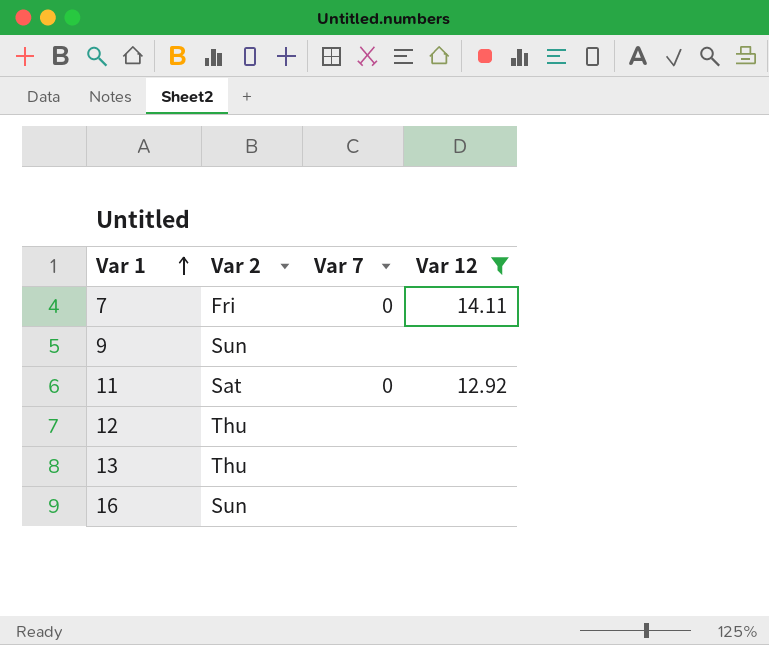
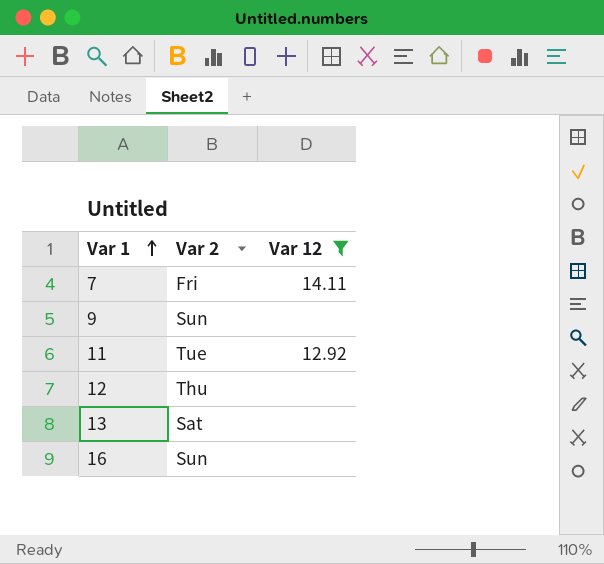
column Var 7 | position: 3 -> none
11 | Var 2: Sat -> Tue
13 | Var 2: Thu -> Sat

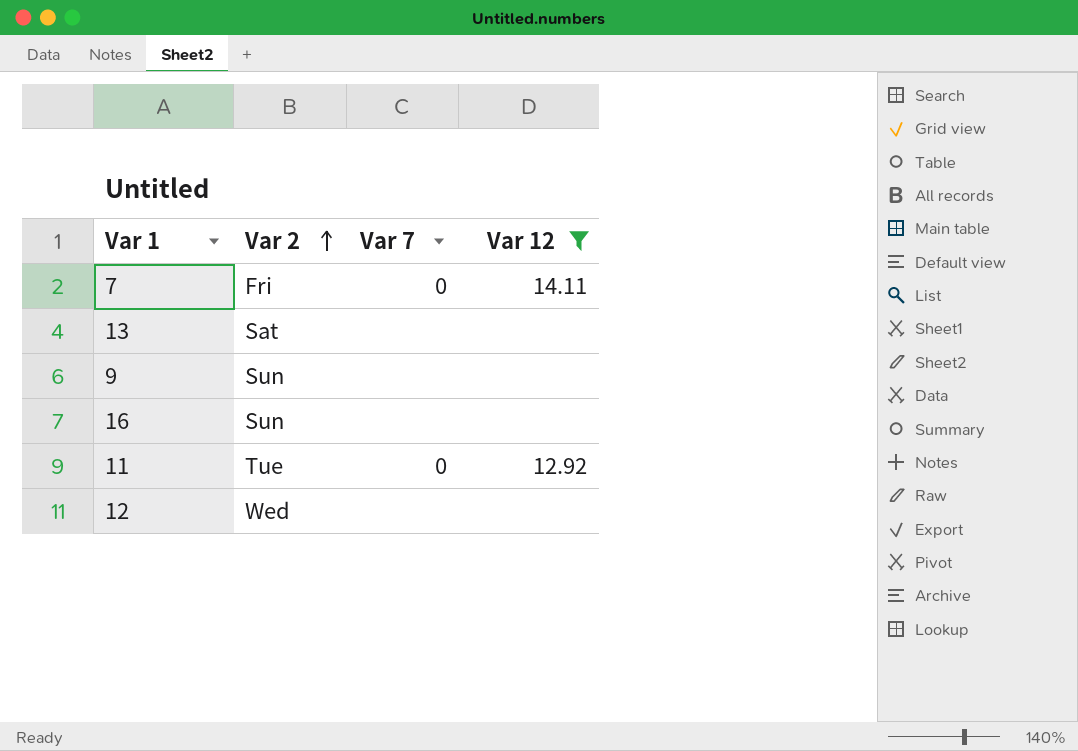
row order: Var 1 ascending -> Var 2 ascending
column Var 7 | position: none -> 3
12 | Var 2: Thu -> Wed

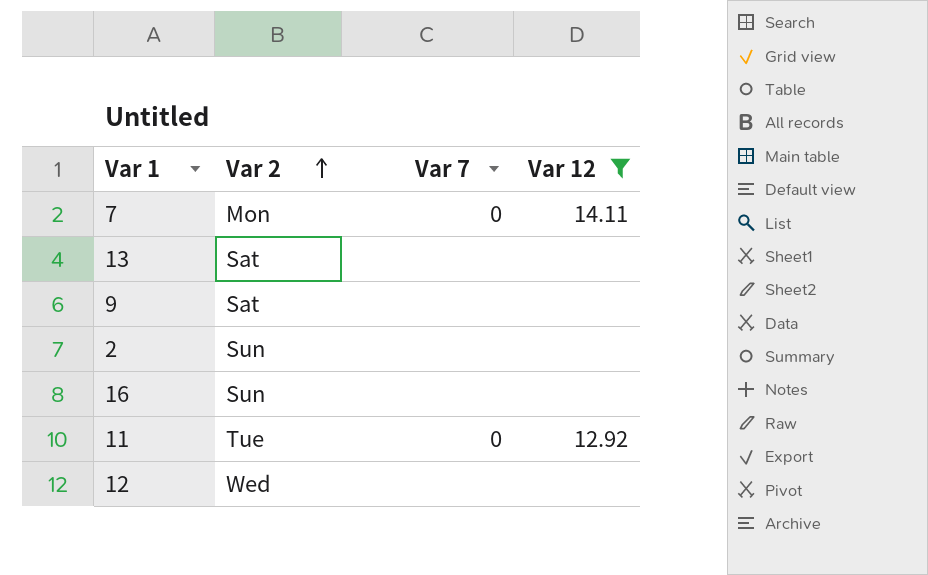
7 | Var 2: Fri -> Mon
9 | Var 2: Sun -> Sat
row 2: none -> Sun | none | none

